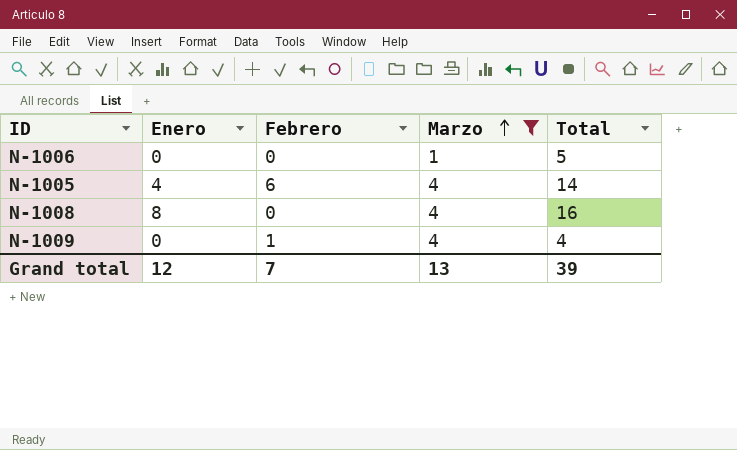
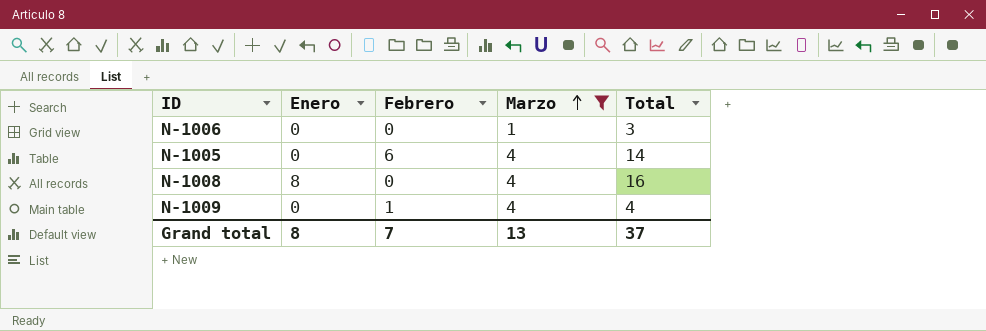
N-1006 | Total: 5 -> 3
N-1005 | Enero: 4 -> 0
Grand total | Enero: 12 -> 8
Grand total | Total: 39 -> 37

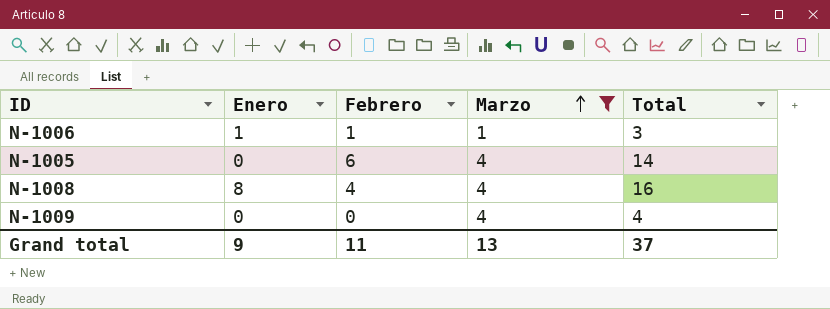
N-1006 | Enero: 0 -> 1
N-1006 | Febrero: 0 -> 1
N-1008 | Febrero: 0 -> 4
N-1009 | Febrero: 1 -> 0
Grand total | Enero: 8 -> 9
Grand total | Febrero: 7 -> 11

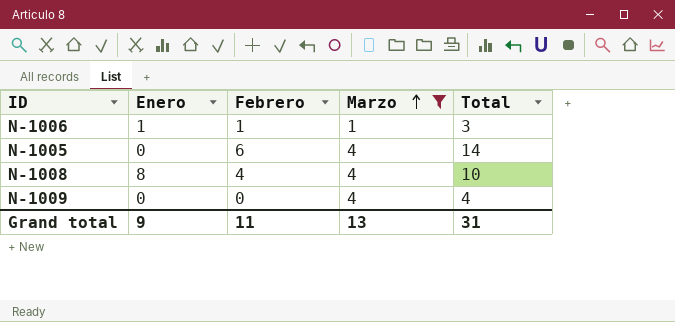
N-1008 | Total: 16 -> 10
Grand total | Total: 37 -> 31

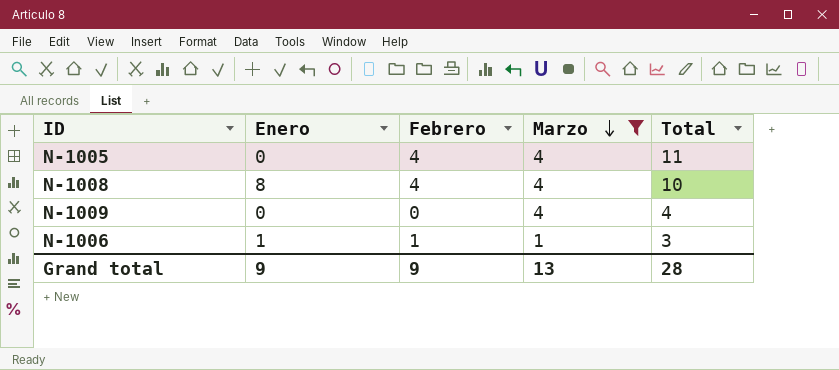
row order: Marzo ascending -> Marzo descending
N-1005 | Febrero: 6 -> 4
N-1005 | Total: 14 -> 11
Grand total | Febrero: 11 -> 9
Grand total | Total: 31 -> 28

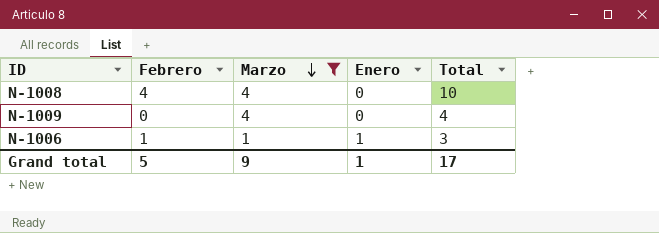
column Enero | position: 2 -> 4
row N-1005: 0 | 4 | 4 | 11 -> none
N-1008 | Enero: 8 -> 0
Grand total | Febrero: 9 -> 5
Grand total | Marzo: 13 -> 9
Grand total | Enero: 9 -> 1
Grand total | Total: 28 -> 17

